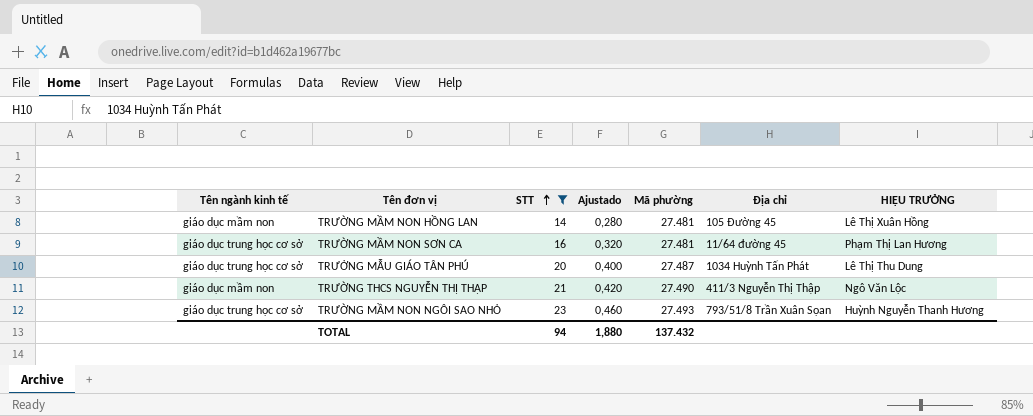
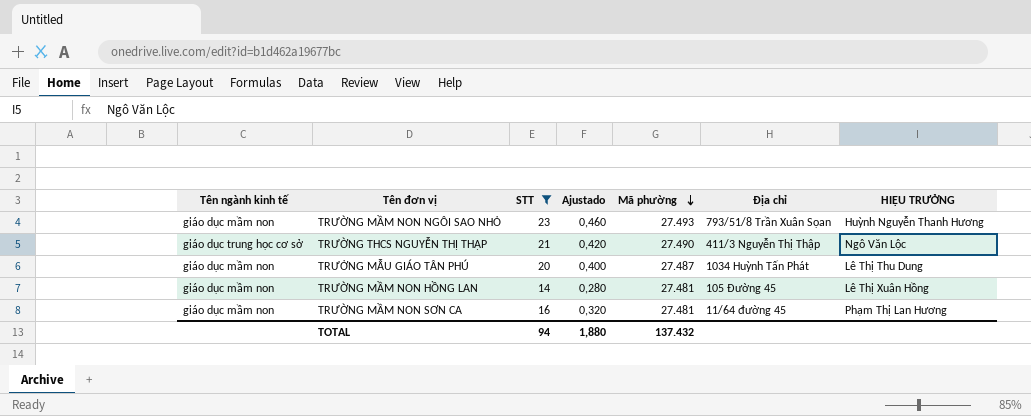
row order: STT ascending -> Mã phường descending
TRƯỜNG MẦM NON NGÔI SAO NHỎ | Tên ngành kinh tế: giáo dục trung học cơ sở -> giáo dục mầm non
TRƯỜNG THCS NGUYỄN THỊ THẬP | Tên ngành kinh tế: giáo dục mầm non -> giáo dục trung học cơ sở
TRƯỞNG MẪU GIÁO TÂN PHÚ | Tên ngành kinh tế: giáo dục trung học cơ sở -> giáo dục mầm non
TRƯỜNG MẦM NON SƠN CA | Tên ngành kinh tế: giáo dục trung học cơ sở -> giáo dục mầm non

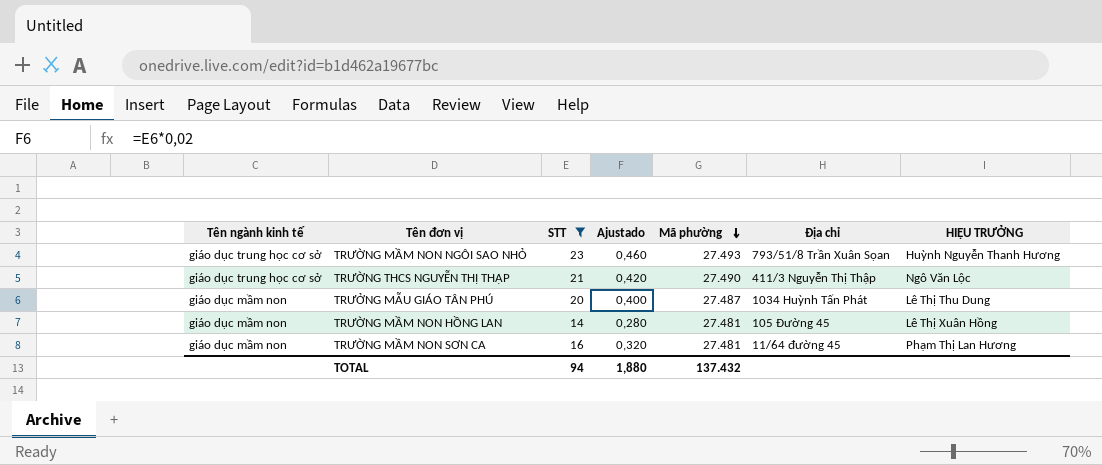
TRƯỜNG MẦM NON NGÔI SAO NHỎ | Tên ngành kinh tế: giáo dục mầm non -> giáo dục trung học cơ sở

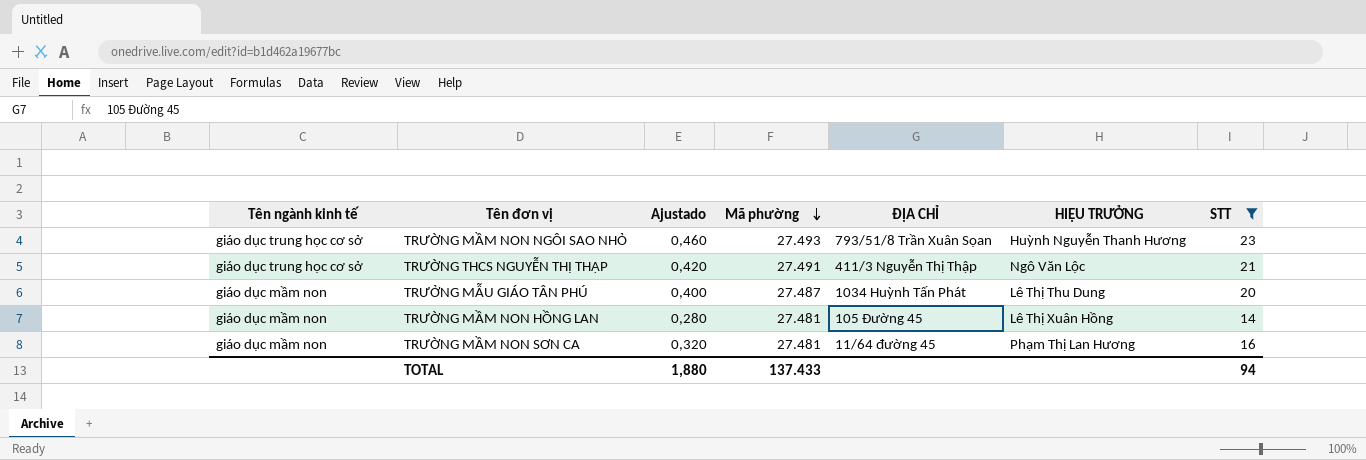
column name: Địa chỉ -> ĐỊA CHỈ
column STT | position: 3 -> 7
TRƯỜNG THCS NGUYỄN THỊ THẬP | Mã phường: 27.490 -> 27.491
TOTAL | Mã phường: 137.432 -> 137.433

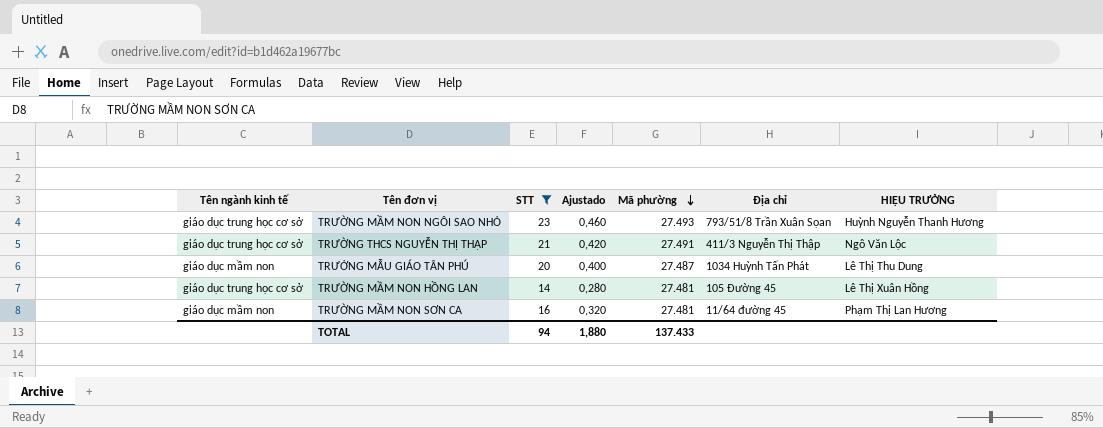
column STT | position: 7 -> 3
column name: ĐỊA CHỈ -> Địa chỉ
TRƯỜNG MẦM NON HỒNG LAN | Tên ngành kinh tế: giáo dục mầm non -> giáo dục trung học cơ sở

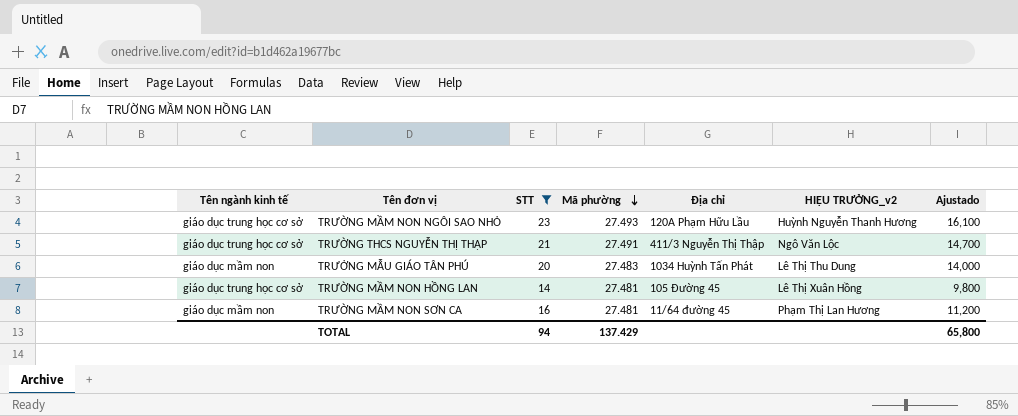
column name: HIỆU TRƯỞNG -> HIỆU TRƯỞNG_v2
column Ajustado | formula: [STT] * 0,02 -> [STT] * 0,7
column Ajustado | position: 4 -> 7
TRƯỜNG MẦM NON NGÔI SAO NHỎ | Địa chỉ: 793/51/8 Trần Xuân Sọan -> 120A Phạm Hữu Lầu
TRƯỞNG MẪU GIÁO TÂN PHÚ | Mã phường: 27.487 -> 27.483
TOTAL | Mã phường: 137.433 -> 137.429
TOTAL | Ajustado: 1,880 -> 65,800

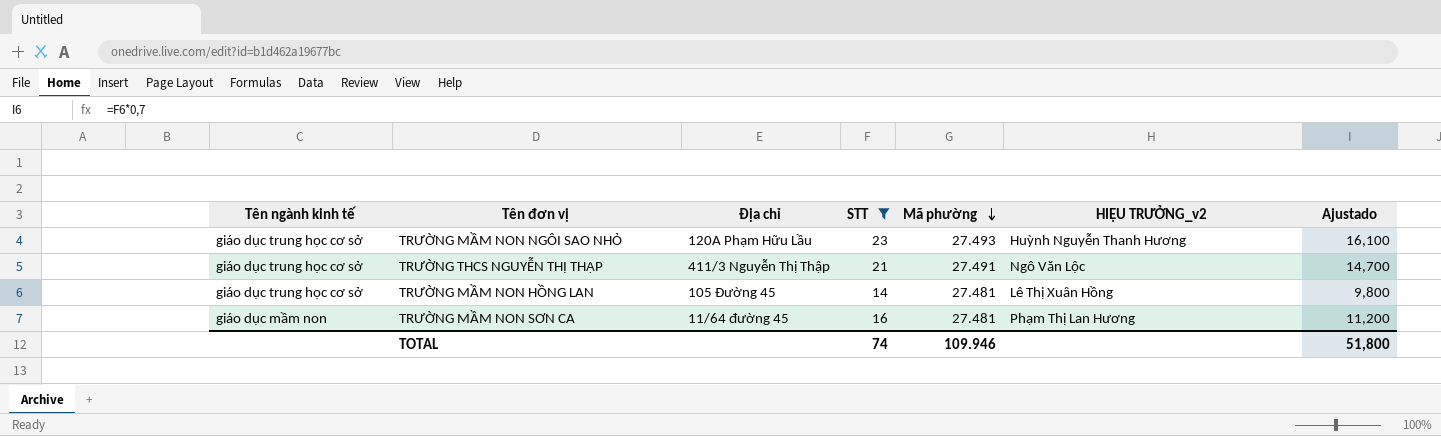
column Địa chỉ | position: 5 -> 3
row TRƯỞNG MẪU GIÁO TÂN PHÚ: giáo dục mầm non | 20 | 27.483 | 1034 Huỳnh Tấn Phát | Lê Thị Thu Dung | 14,000 -> none
TOTAL | STT: 94 -> 74
TOTAL | Mã phường: 137.429 -> 109.946
TOTAL | Ajustado: 65,800 -> 51,800

